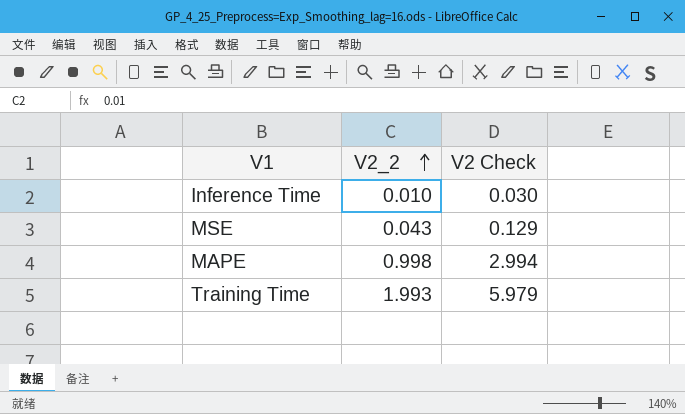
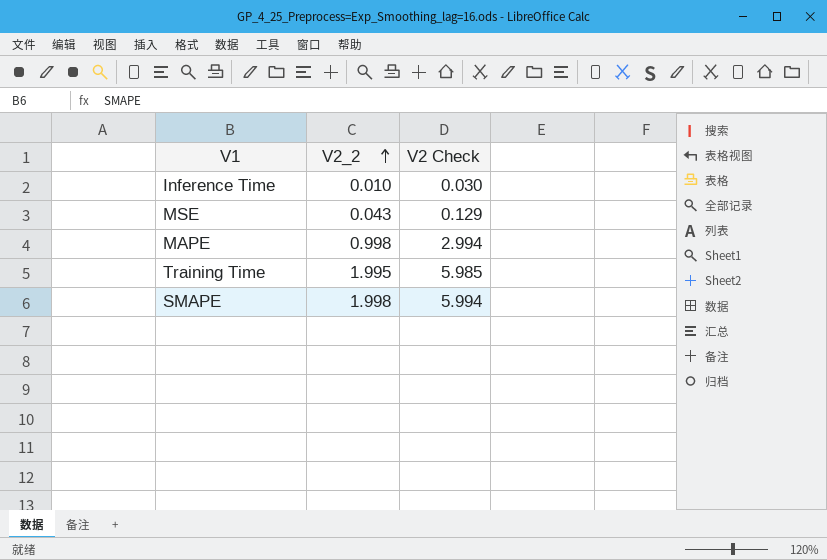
Training Time | V2_2: 1.993 -> 1.995
Training Time | V2 Check: 5.979 -> 5.985
row SMAPE: none -> 1.998 | 5.994

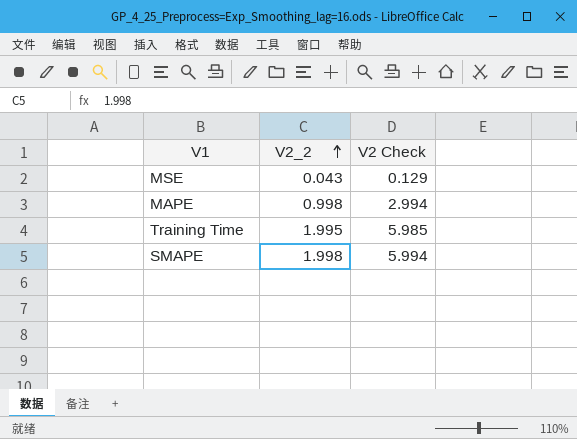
row Inference Time: 0.010 | 0.030 -> none

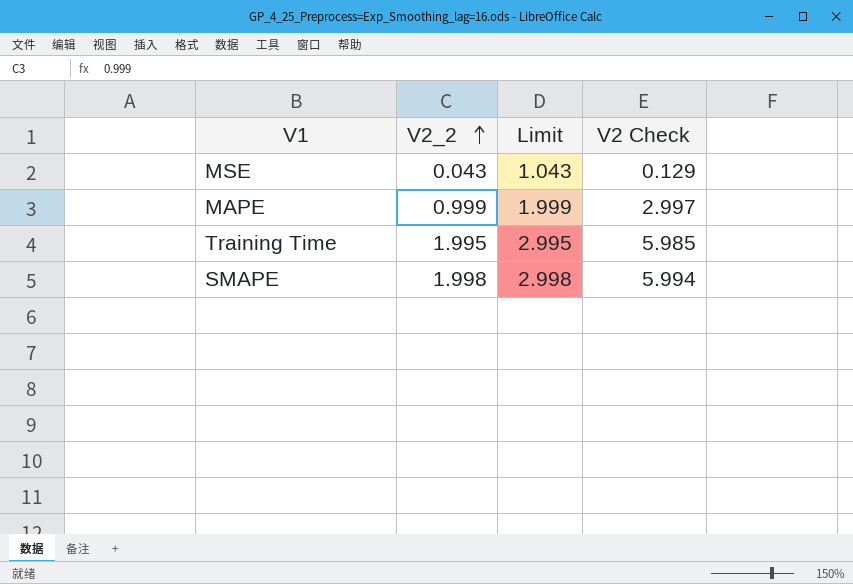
column Limit | formula: none -> [V2_2] + 1
MAPE | V2_2: 0.998 -> 0.999
MAPE | V2 Check: 2.994 -> 2.997

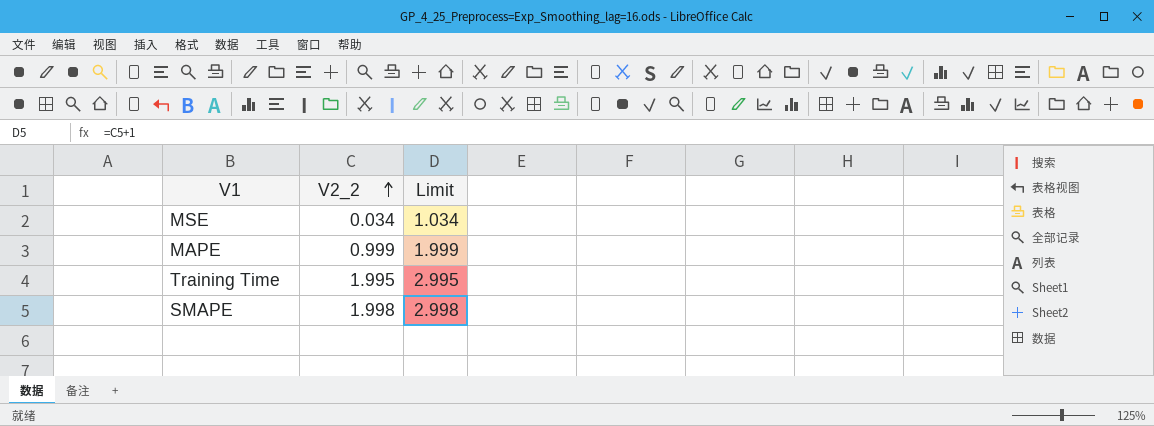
column V2 Check | formula: [V2_2] * 3 -> none
MSE | V2_2: 0.043 -> 0.034
MSE | Limit: 1.043 -> 1.034

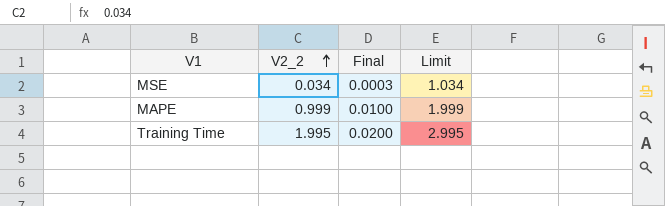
column Final | formula: none -> [V2_2] * 0.01
row SMAPE: 1.998 | 2.998 -> none

